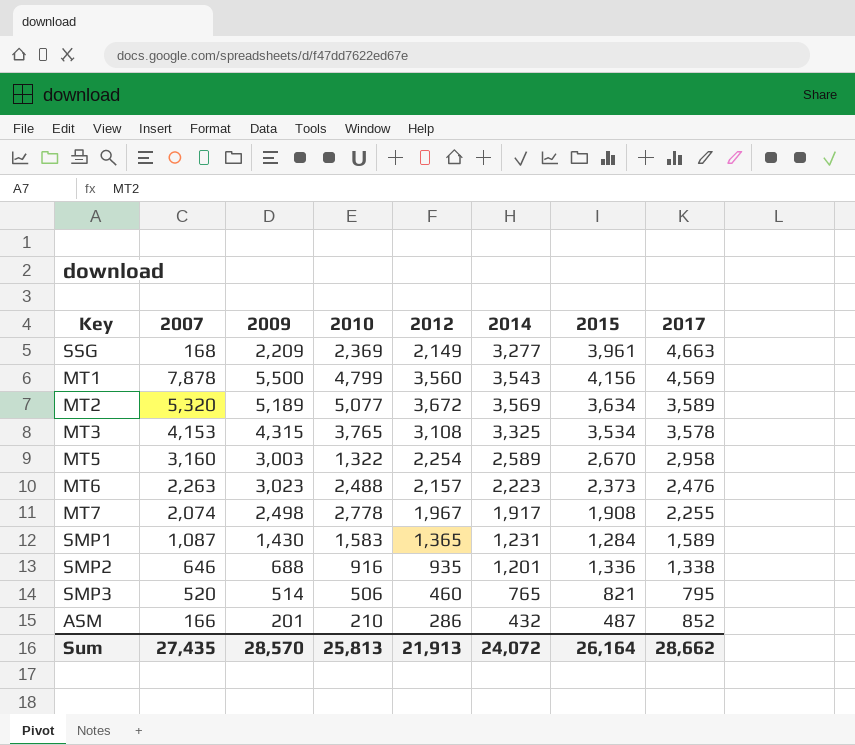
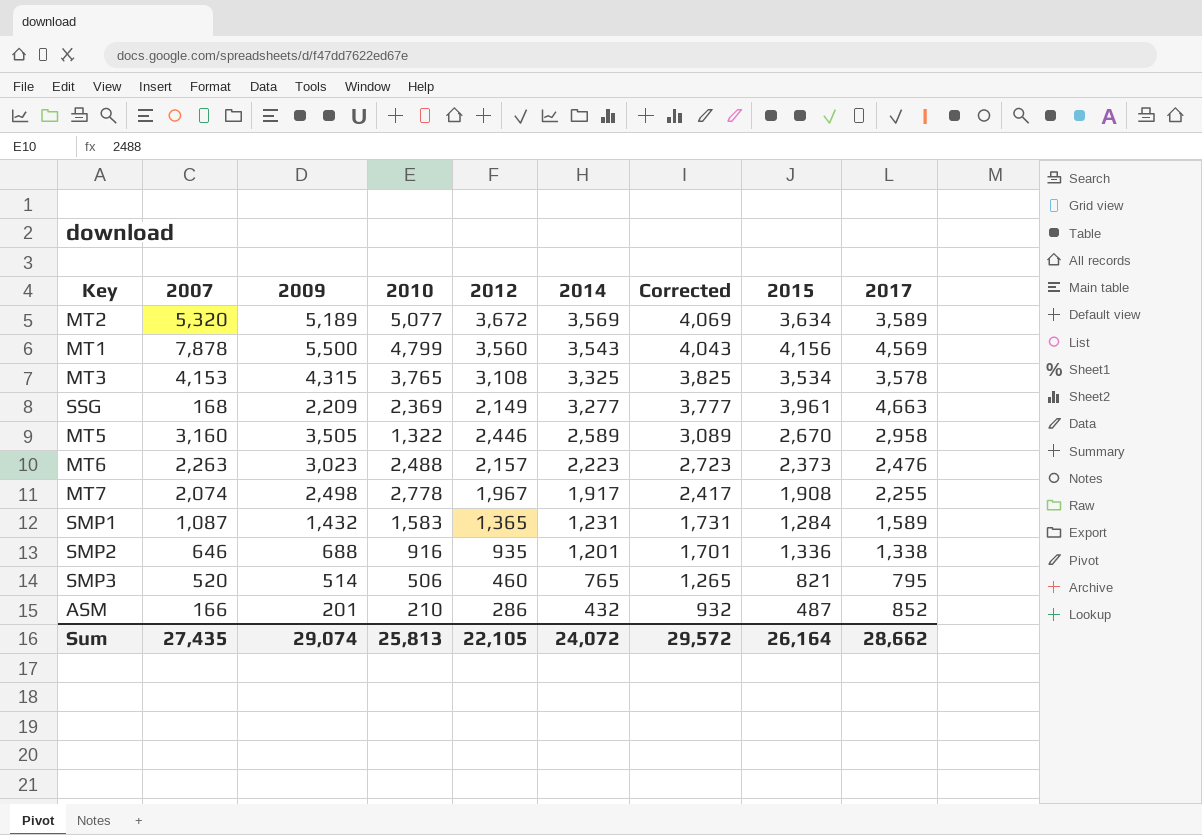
row order: none -> 2014 descending
column Corrected | formula: none -> [2014] + 500
MT5 | 2009: 3,003 -> 3,505
MT5 | 2012: 2,254 -> 2,446
SMP1 | 2009: 1,430 -> 1,432
Sum | 2009: 28,570 -> 29,074
Sum | 2012: 21,913 -> 22,105

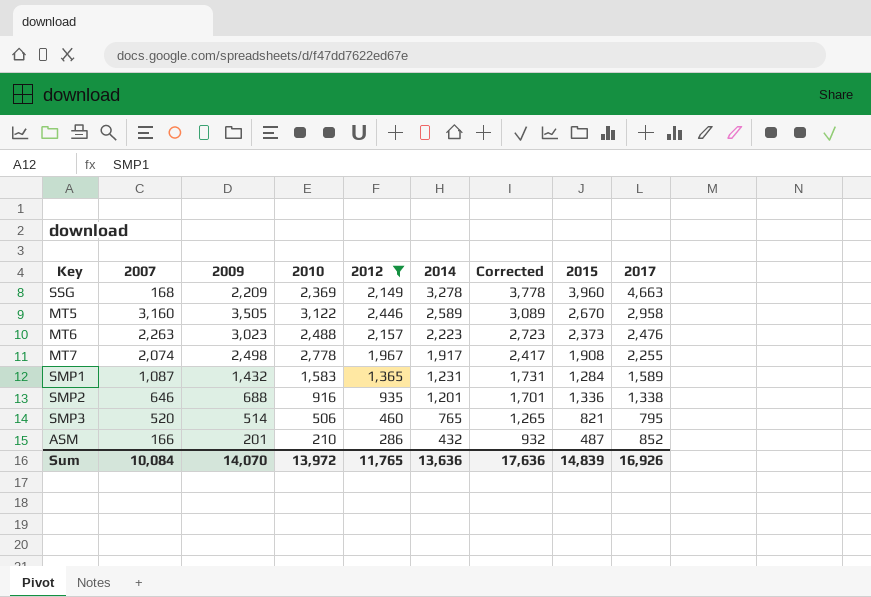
filter: none -> 2012 <= 2,446
SSG | 2014: 3,277 -> 3,278
SSG | Corrected: 3,777 -> 3,778
SSG | 2015: 3,961 -> 3,960
MT5 | 2010: 1,322 -> 3,122
Sum | 2007: 27,435 -> 10,084
Sum | 2009: 29,074 -> 14,070
Sum | 2010: 25,813 -> 13,972
Sum | 2012: 22,105 -> 11,765
Sum | 2014: 24,072 -> 13,636
Sum | Corrected: 29,572 -> 17,636
Sum | 2015: 26,164 -> 14,839
Sum | 2017: 28,662 -> 16,926

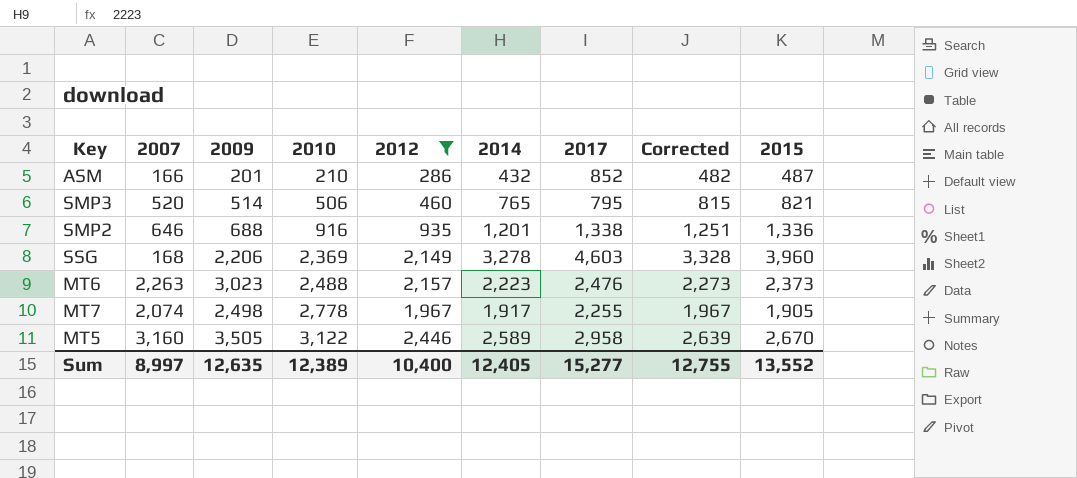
row order: 2014 descending -> 2010 ascending
column 2017 | position: 9 -> 7
column Corrected | formula: [2014] + 500 -> [2014] + 50
row SMP1: 1,087 | 1,432 | 1,583 | 1,365 | 1,231 | 1,731 | 1,284 | 1,589 -> none
SSG | 2009: 2,209 -> 2,206
SSG | 2017: 4,663 -> 4,603
MT7 | 2015: 1,908 -> 1,905
Sum | 2007: 10,084 -> 8,997
Sum | 2009: 14,070 -> 12,635
Sum | 2010: 13,972 -> 12,389
Sum | 2012: 11,765 -> 10,400
Sum | 2014: 13,636 -> 12,405
Sum | 2017: 16,926 -> 15,277
Sum | Corrected: 17,636 -> 12,755
Sum | 2015: 14,839 -> 13,552

